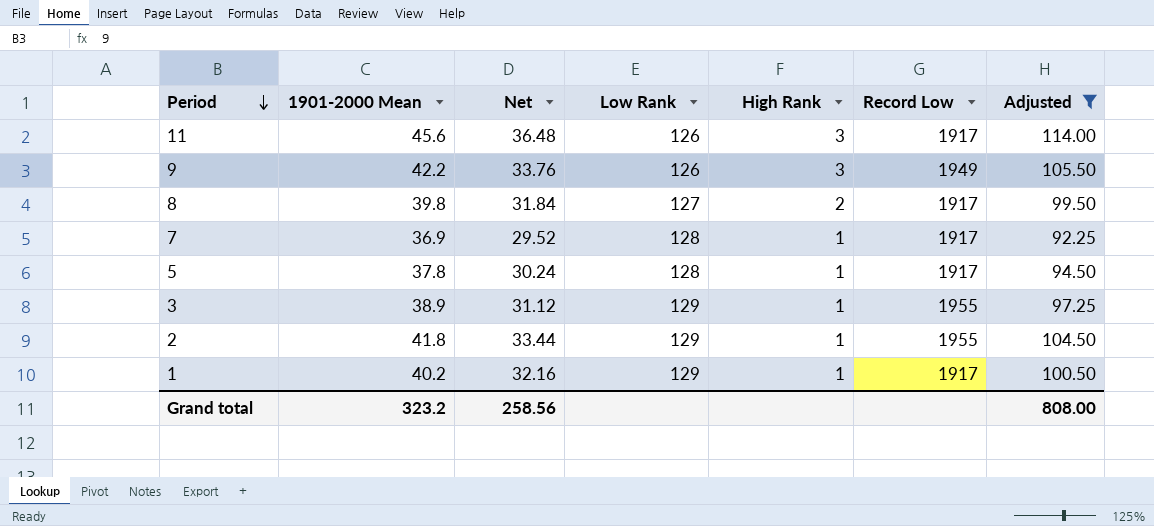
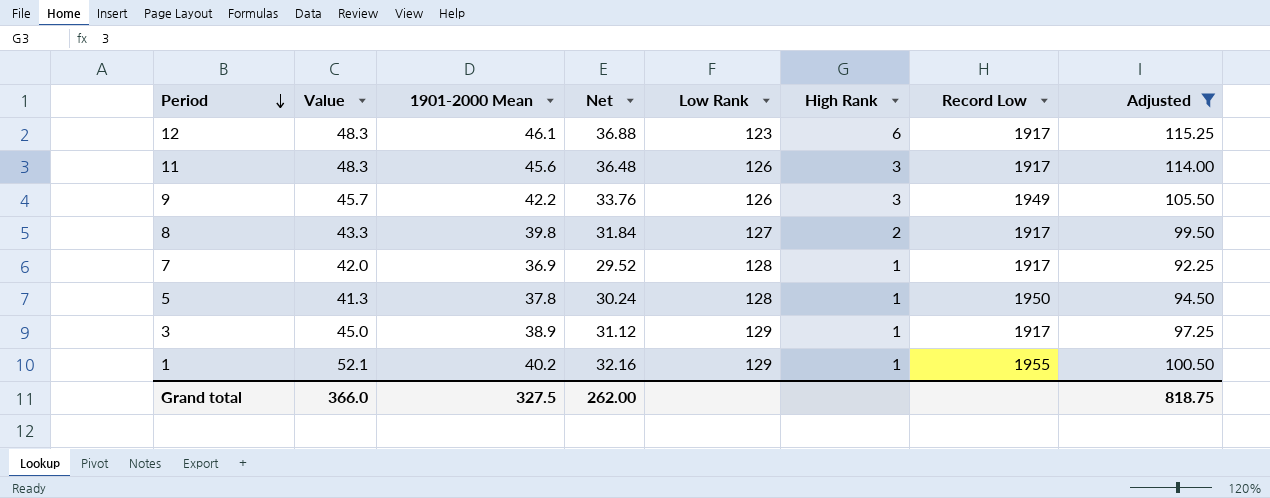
column Value | position: none -> 2
row 2: 41.8 | 33.44 | 129 | 1 | 1955 | 104.50 -> none
row 12: none -> 48.3 | 46.1 | 36.88 | 123 | 6 | 1917 | 115.25
5 | Record Low: 1917 -> 1950
3 | Record Low: 1955 -> 1917
1 | Record Low: 1917 -> 1955
Grand total | 1901-2000 Mean: 323.2 -> 327.5
Grand total | Net: 258.56 -> 262.00
Grand total | Adjusted: 808.00 -> 818.75

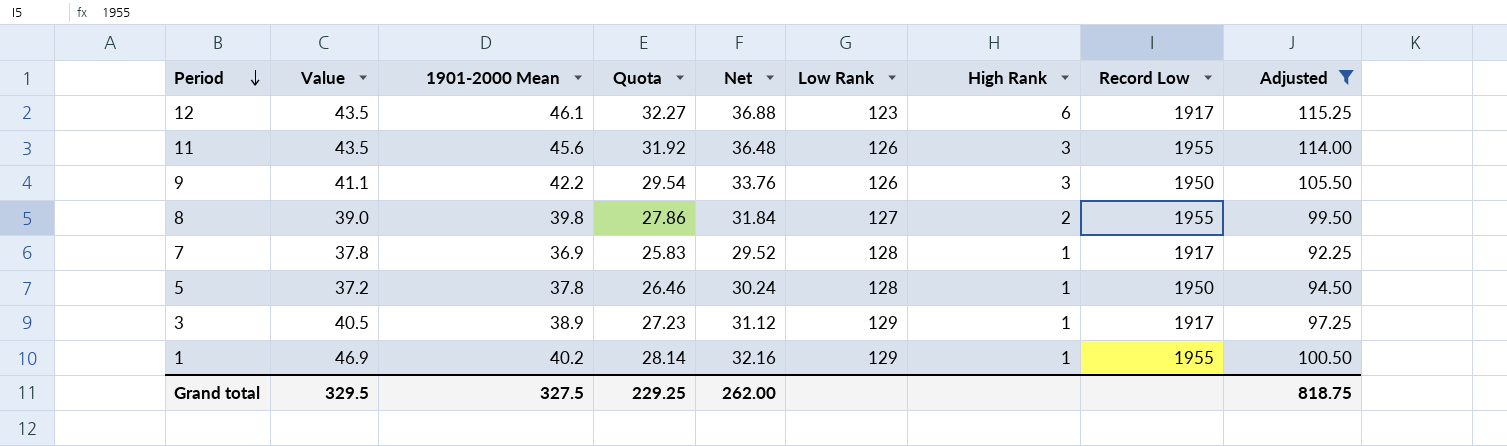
column Quota | formula: none -> [1901-2000 Mean] * 0.7
12 | Value: 48.3 -> 43.5
11 | Value: 48.3 -> 43.5
11 | Record Low: 1917 -> 1955
9 | Value: 45.7 -> 41.1
9 | Record Low: 1949 -> 1950
8 | Value: 43.3 -> 39.0
8 | Record Low: 1917 -> 1955
7 | Value: 42.0 -> 37.8
5 | Value: 41.3 -> 37.2
3 | Value: 45.0 -> 40.5
1 | Value: 52.1 -> 46.9
Grand total | Value: 366.0 -> 329.5

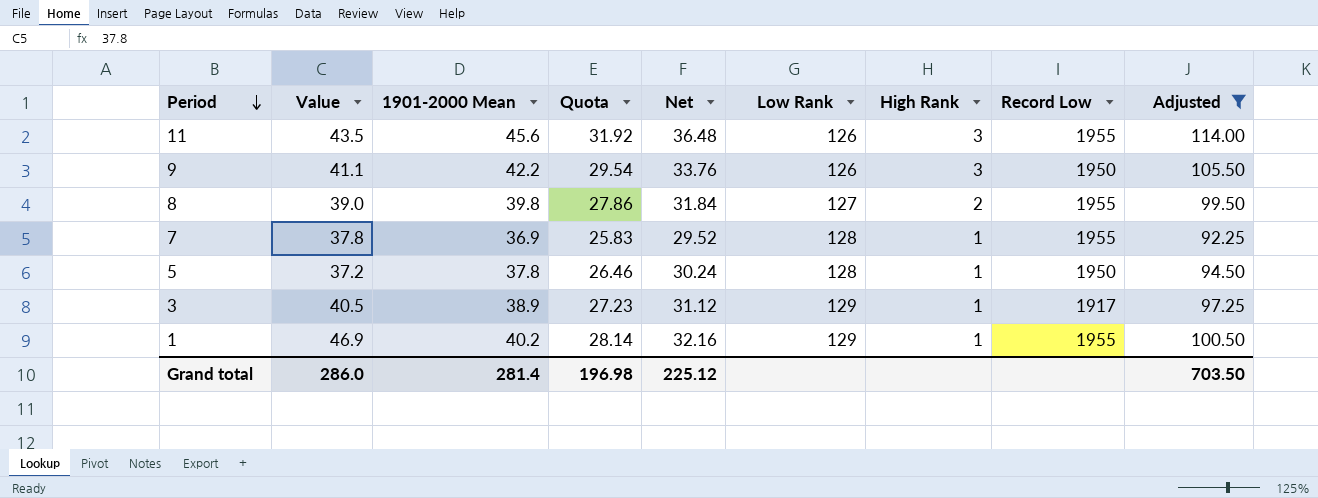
row 12: 43.5 | 46.1 | 32.27 | 36.88 | 123 | 6 | 1917 | 115.25 -> none
7 | Record Low: 1917 -> 1955
Grand total | Value: 329.5 -> 286.0
Grand total | 1901-2000 Mean: 327.5 -> 281.4
Grand total | Quota: 229.25 -> 196.98
Grand total | Net: 262.00 -> 225.12
Grand total | Adjusted: 818.75 -> 703.50

